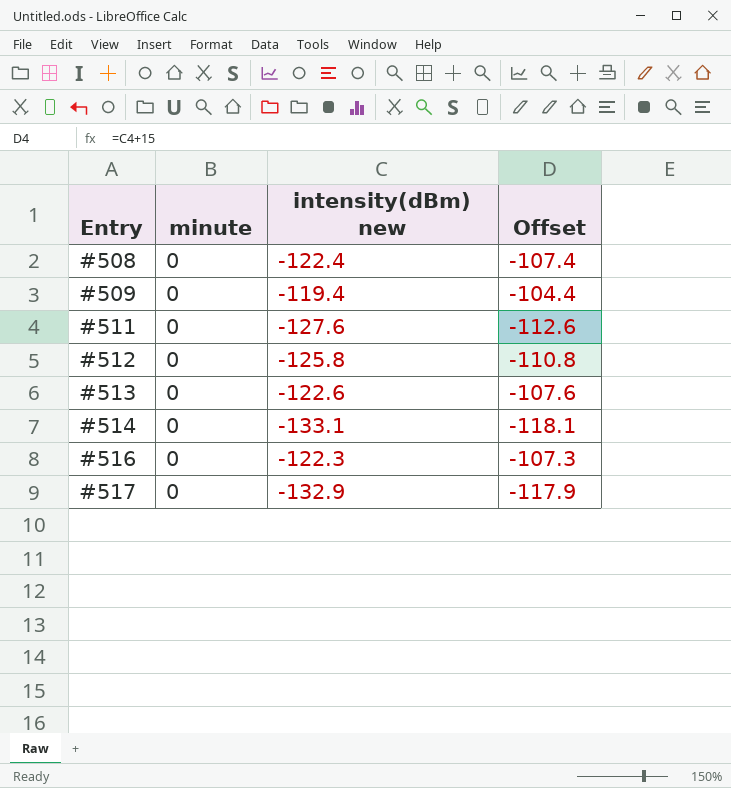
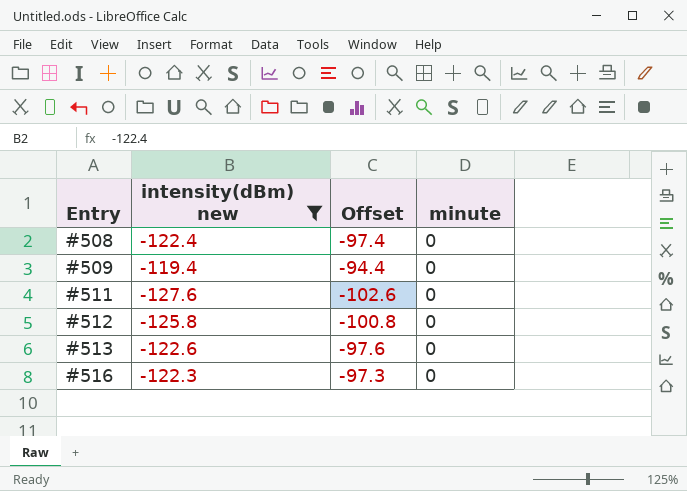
filter: none -> intensity(dBm) new >= -127.6
column Offset | formula: [intensity(dBm) new] + 15 -> [intensity(dBm) new] + 25
column minute | position: 2 -> 4

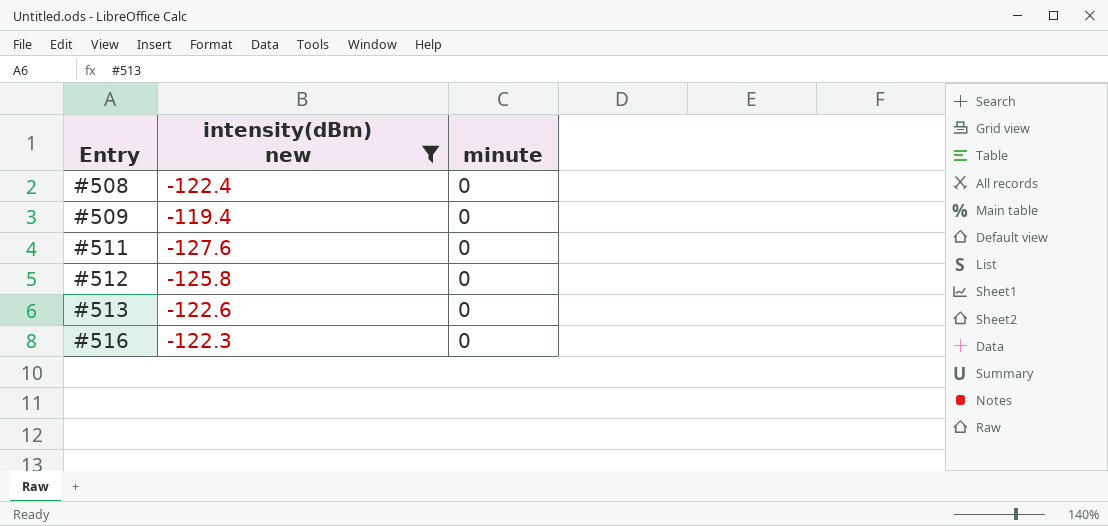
column Offset | formula: [intensity(dBm) new] + 25 -> none

